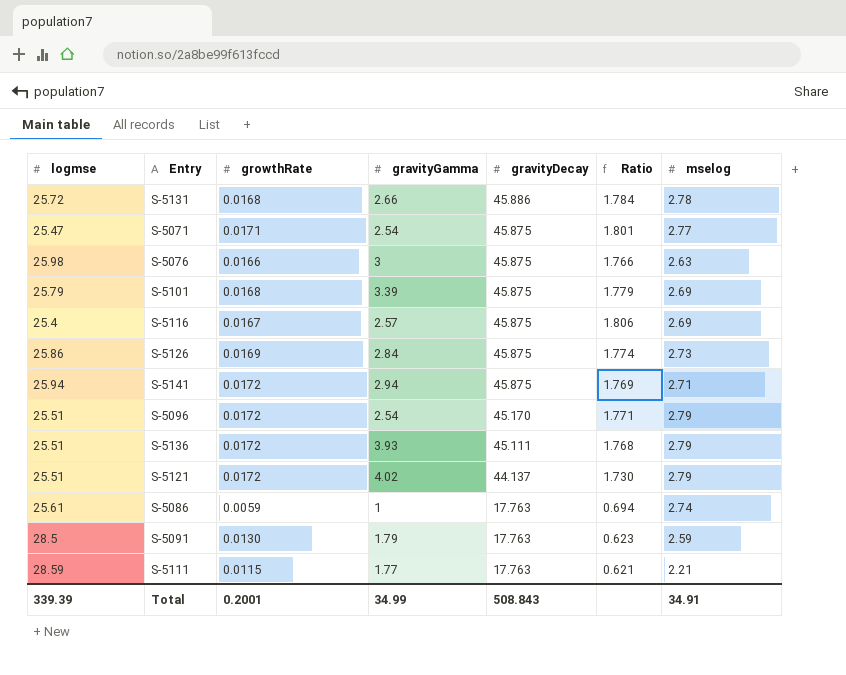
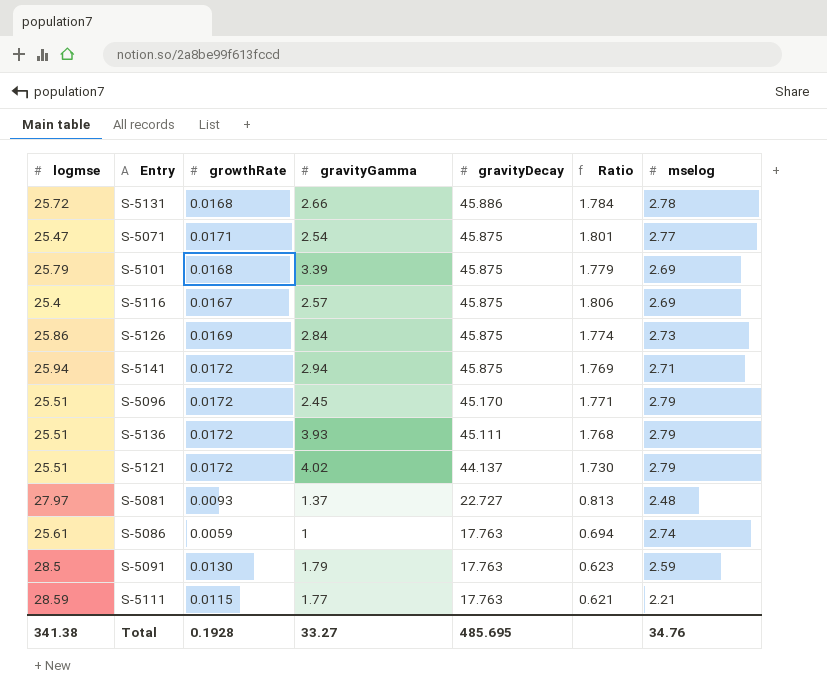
row S-5076: 25.98 | 0.0166 | 3 | 45.875 | 1.766 | 2.63 -> none
S-5096 | gravityGamma: 2.54 -> 2.45
row S-5081: none -> 27.97 | 0.0093 | 1.37 | 22.727 | 0.813 | 2.48
Total | logmse: 339.39 -> 341.38
Total | growthRate: 0.2001 -> 0.1928
Total | gravityGamma: 34.99 -> 33.27
Total | gravityDecay: 508.843 -> 485.695
Total | mselog: 34.91 -> 34.76

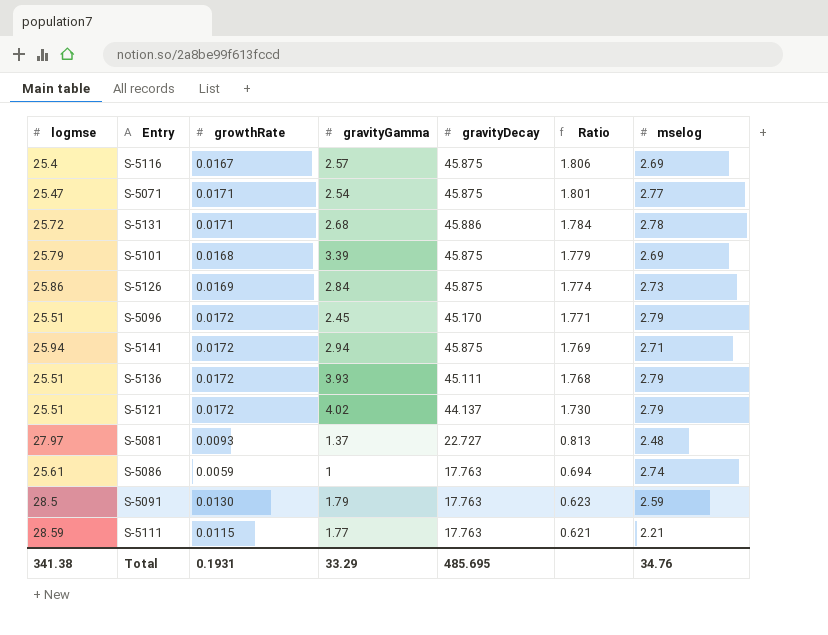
row order: gravityDecay descending -> Ratio descending
S-5131 | growthRate: 0.0168 -> 0.0171
S-5131 | gravityGamma: 2.66 -> 2.68
Total | growthRate: 0.1928 -> 0.1931
Total | gravityGamma: 33.27 -> 33.29

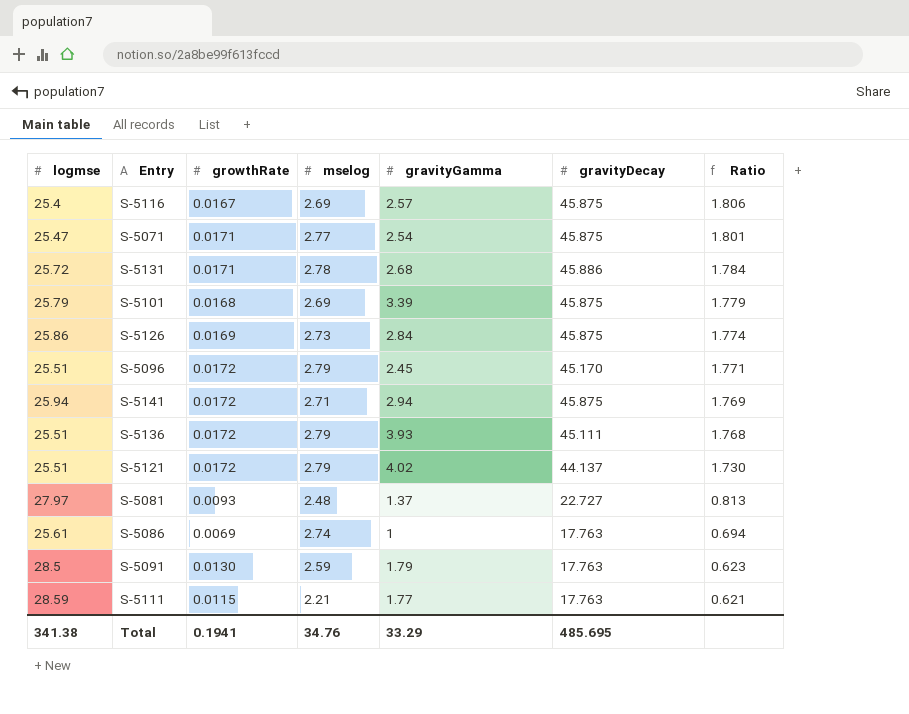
column mselog | position: 7 -> 4
S-5086 | growthRate: 0.0059 -> 0.0069
Total | growthRate: 0.1931 -> 0.1941

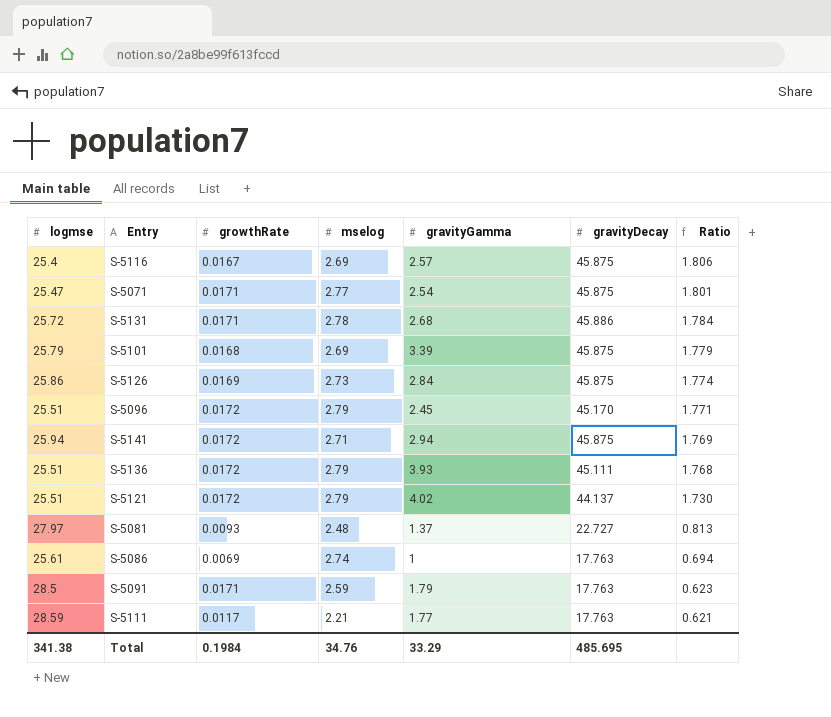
S-5091 | growthRate: 0.0130 -> 0.0171
S-5111 | growthRate: 0.0115 -> 0.0117
Total | growthRate: 0.1941 -> 0.1984

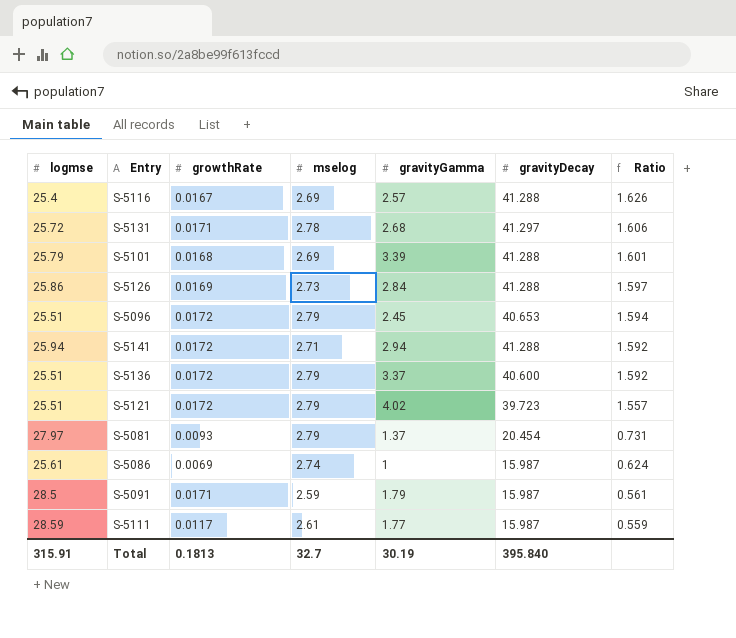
row S-5071: 25.47 | 0.0171 | 2.77 | 2.54 | 45.875 | 1.801 -> none
S-5116 | gravityDecay: 45.875 -> 41.288
S-5116 | Ratio: 1.806 -> 1.626
S-5131 | gravityDecay: 45.886 -> 41.297
S-5131 | Ratio: 1.784 -> 1.606
S-5101 | gravityDecay: 45.875 -> 41.288
S-5101 | Ratio: 1.779 -> 1.601
S-5126 | gravityDecay: 45.875 -> 41.288
S-5126 | Ratio: 1.774 -> 1.597
S-5096 | gravityDecay: 45.170 -> 40.653
S-5096 | Ratio: 1.771 -> 1.594
S-5141 | gravityDecay: 45.875 -> 41.288
S-5141 | Ratio: 1.769 -> 1.592
S-5136 | gravityGamma: 3.93 -> 3.37
S-5136 | gravityDecay: 45.111 -> 40.600
S-5136 | Ratio: 1.768 -> 1.592
S-5121 | gravityDecay: 44.137 -> 39.723
S-5121 | Ratio: 1.730 -> 1.557
S-5081 | mselog: 2.48 -> 2.79
S-5081 | gravityDecay: 22.727 -> 20.454
S-5081 | Ratio: 0.813 -> 0.731
S-5086 | gravityDecay: 17.763 -> 15.987
S-5086 | Ratio: 0.694 -> 0.624
S-5091 | gravityDecay: 17.763 -> 15.987
S-5091 | Ratio: 0.623 -> 0.561
S-5111 | mselog: 2.21 -> 2.61
S-5111 | gravityDecay: 17.763 -> 15.987
S-5111 | Ratio: 0.621 -> 0.559
Total | logmse: 341.38 -> 315.91
Total | growthRate: 0.1984 -> 0.1813
Total | mselog: 34.76 -> 32.7
Total | gravityGamma: 33.29 -> 30.19
Total | gravityDecay: 485.695 -> 395.840

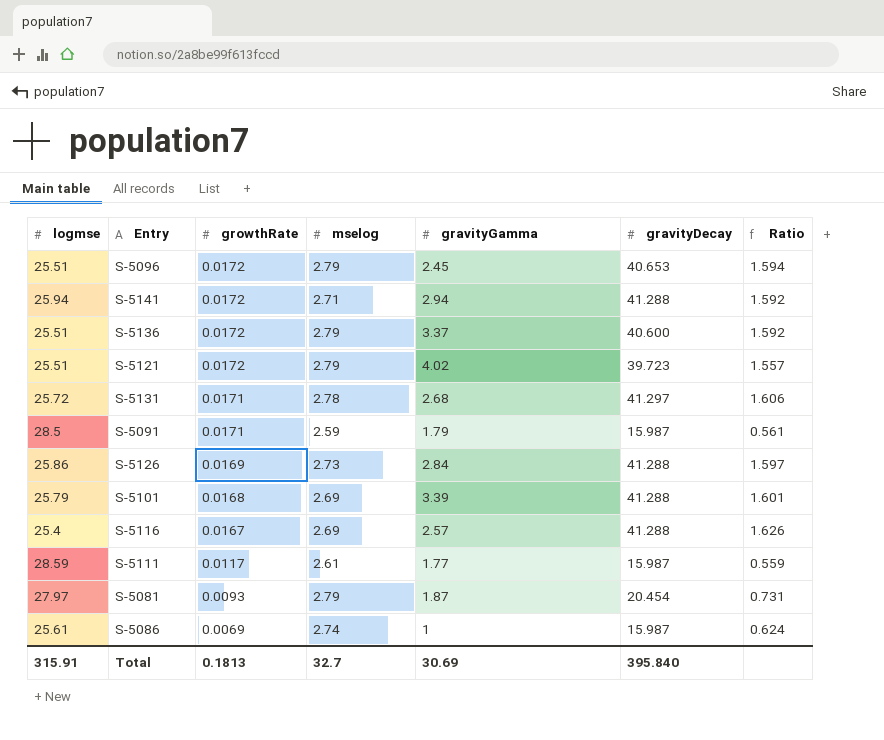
row order: Ratio descending -> growthRate descending
S-5081 | gravityGamma: 1.37 -> 1.87
Total | gravityGamma: 30.19 -> 30.69

